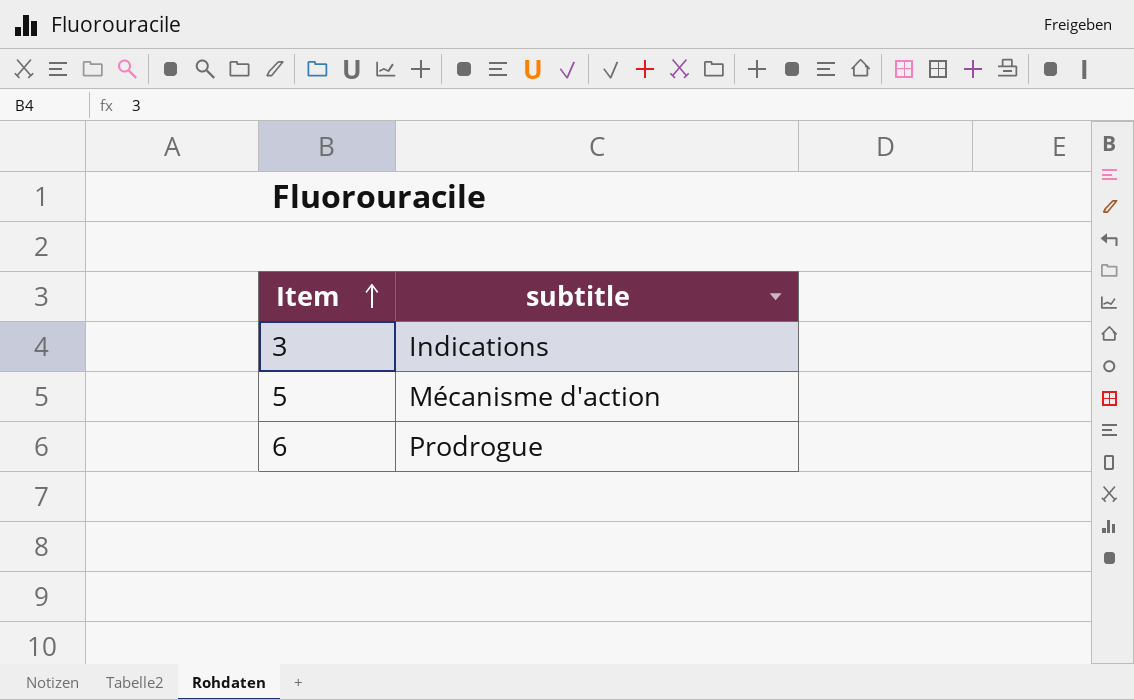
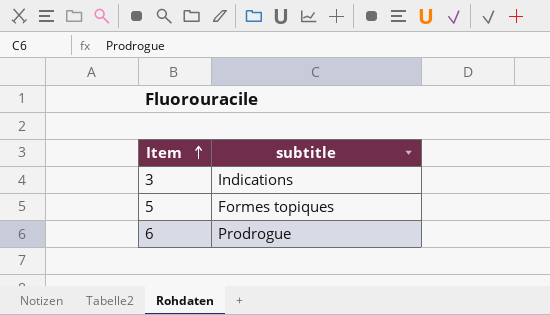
5 | subtitle: Mécanisme d'action -> Formes topiques

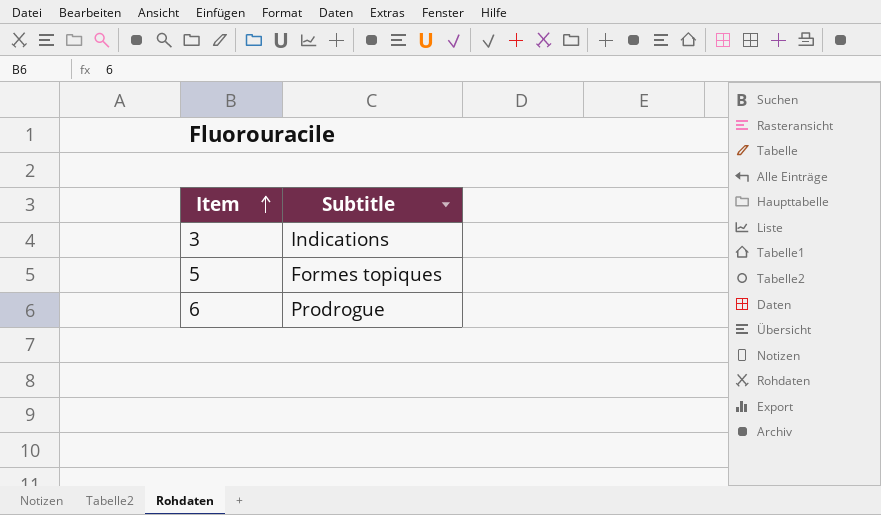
column name: subtitle -> Subtitle

